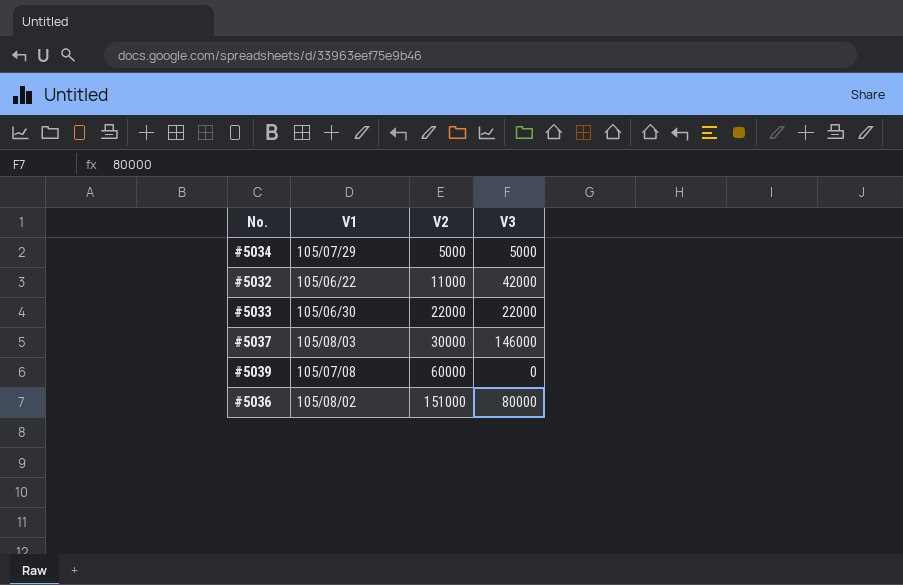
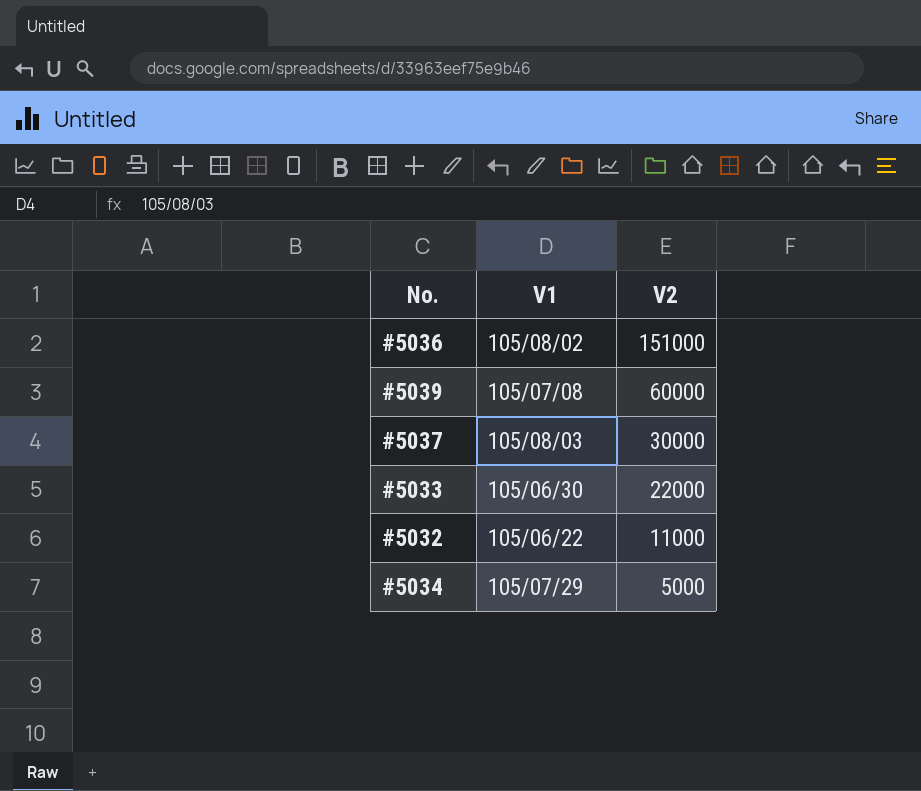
row order: V2 ascending -> V2 descending
column V3 | position: 4 -> none

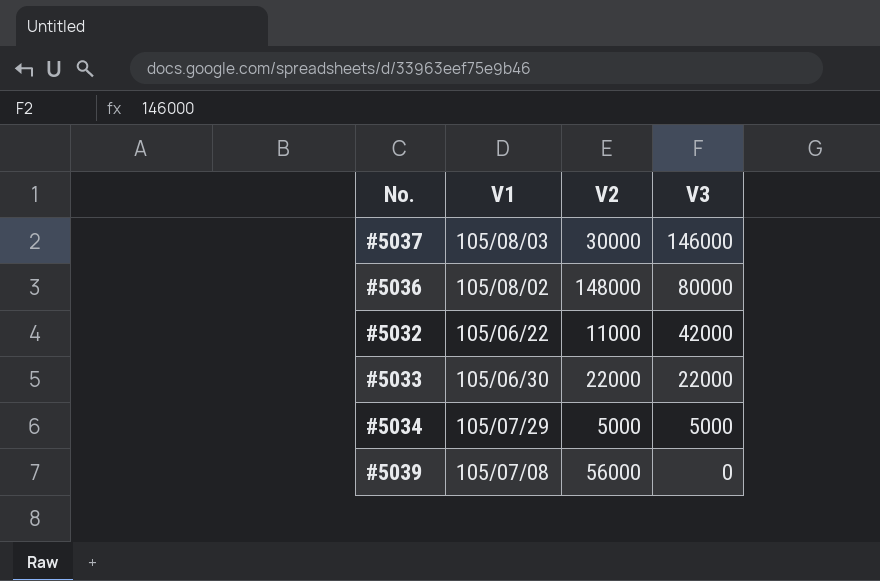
row order: V2 descending -> V3 descending
column V3 | position: none -> 4
#5036 | V2: 151000 -> 148000
#5039 | V2: 60000 -> 56000

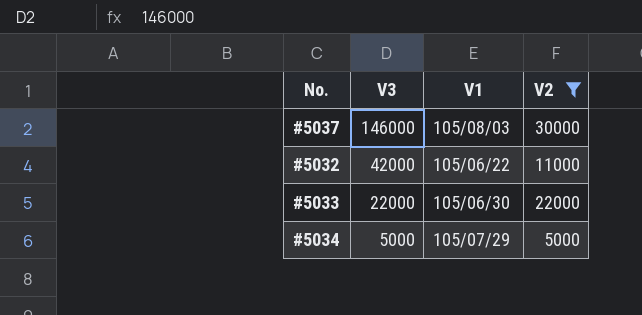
filter: none -> V2 <= 30000
column V3 | position: 4 -> 2

